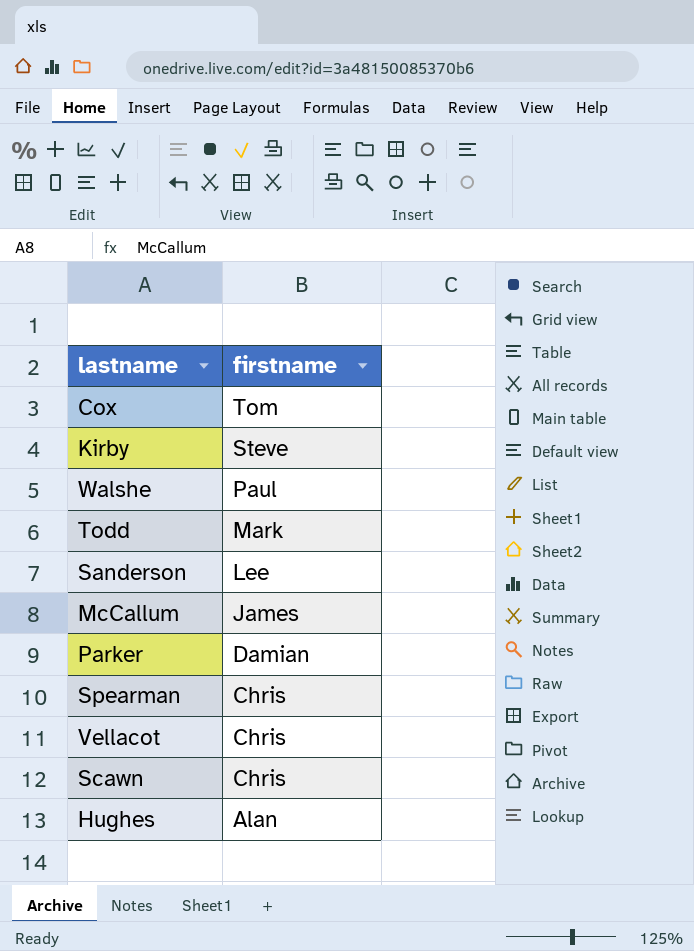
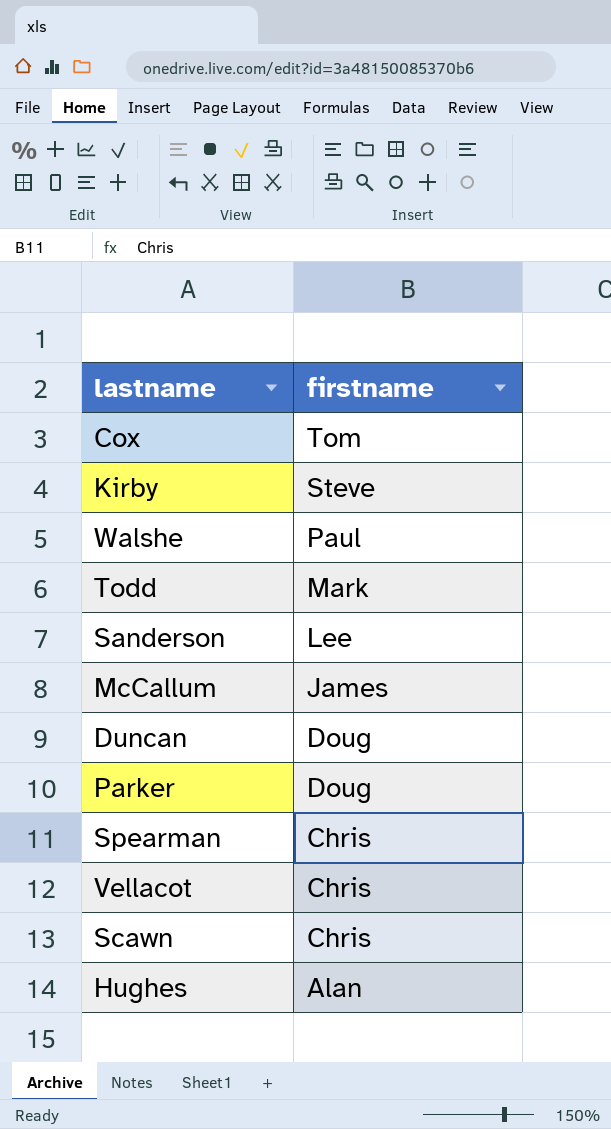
row Duncan: none -> Doug
Parker | firstname: Damian -> Doug

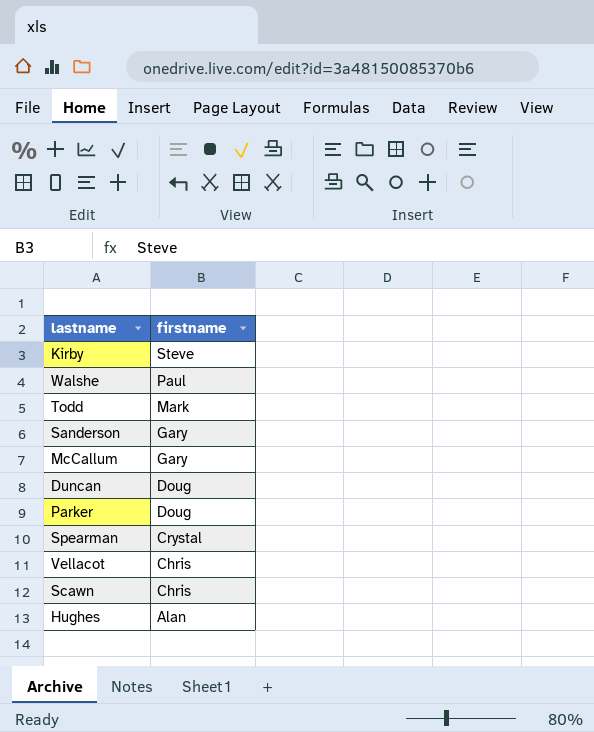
row Cox: Tom -> none
Sanderson | firstname: Lee -> Gary
McCallum | firstname: James -> Gary
Spearman | firstname: Chris -> Crystal

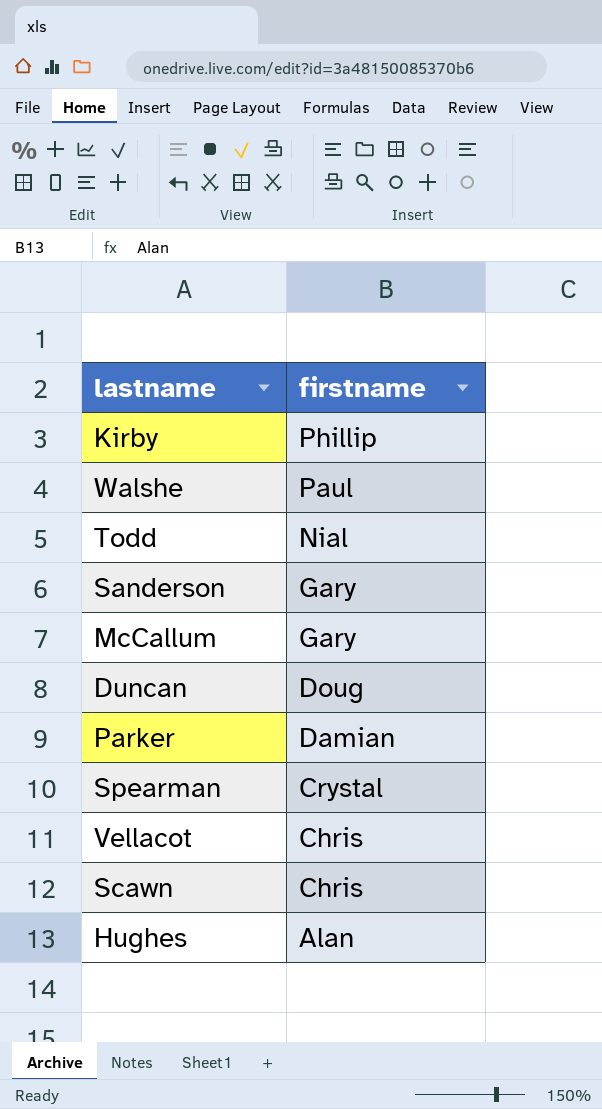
Kirby | firstname: Steve -> Phillip
Todd | firstname: Mark -> Nial
Parker | firstname: Doug -> Damian

